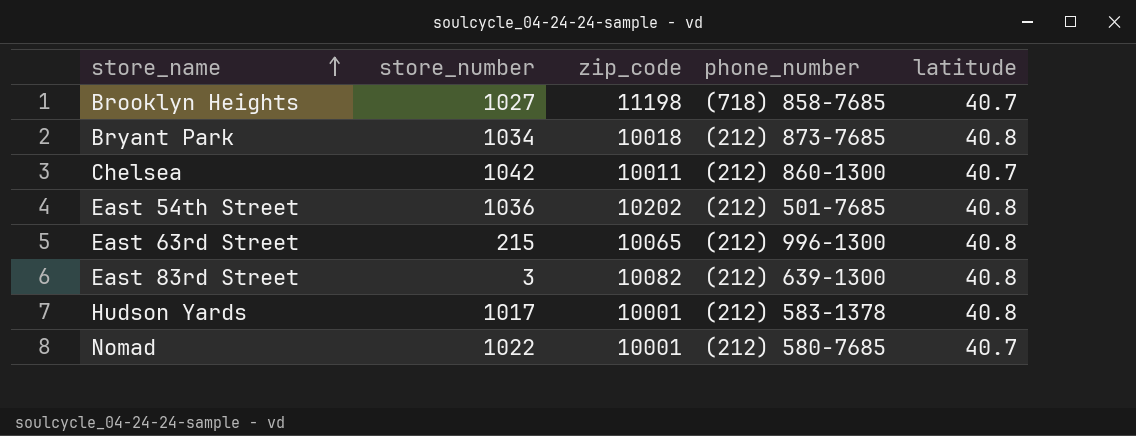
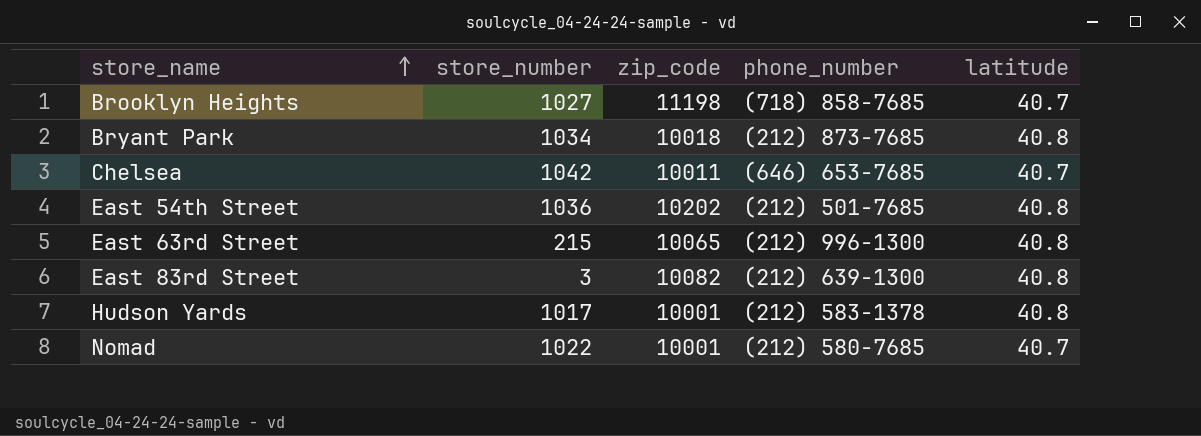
Chelsea | phone_number: (212) 860-1300 -> (646) 653-7685

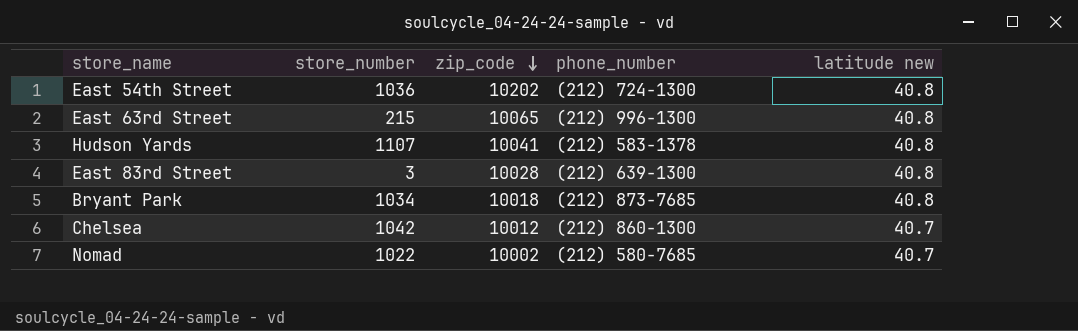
row order: store_name ascending -> zip_code descending
column name: latitude -> latitude new
row Brooklyn Heights: 1027 | 11198 | (718) 858-7685 | 40.7 -> none
East 54th Street | phone_number: (212) 501-7685 -> (212) 724-1300
Hudson Yards | store_number: 1017 -> 1107
Hudson Yards | zip_code: 10001 -> 10041
East 83rd Street | zip_code: 10082 -> 10028
Chelsea | zip_code: 10011 -> 10012
Chelsea | phone_number: (646) 653-7685 -> (212) 860-1300
Nomad | zip_code: 10001 -> 10002

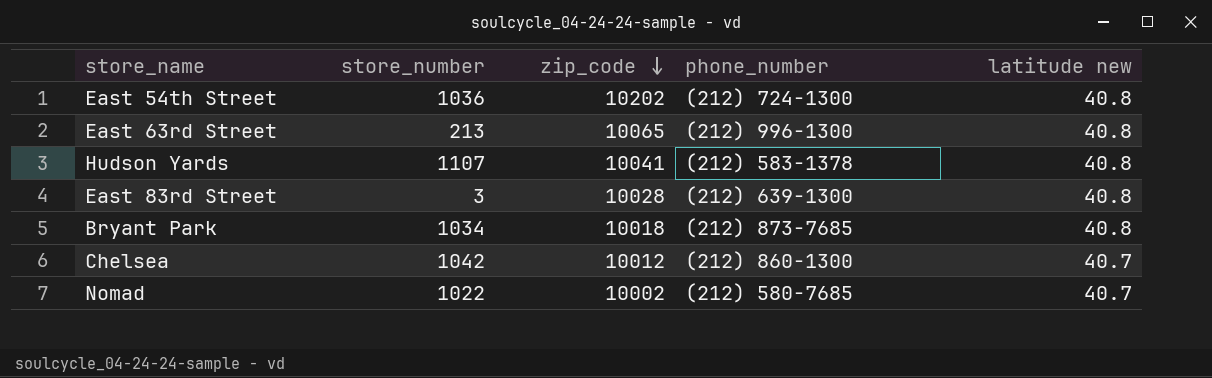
East 63rd Street | store_number: 215 -> 213

